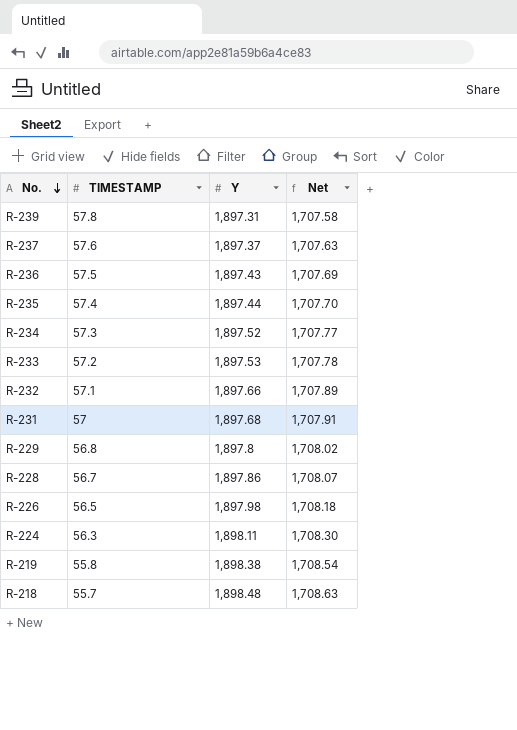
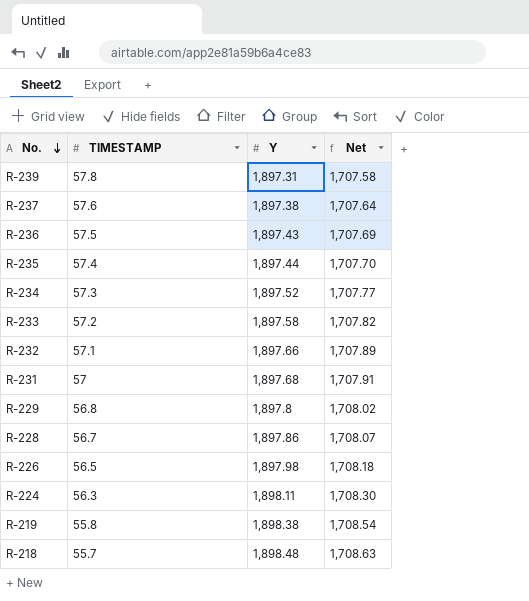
R-237 | Y: 1,897.37 -> 1,897.38
R-237 | Net: 1,707.63 -> 1,707.64
R-233 | Y: 1,897.53 -> 1,897.58
R-233 | Net: 1,707.78 -> 1,707.82

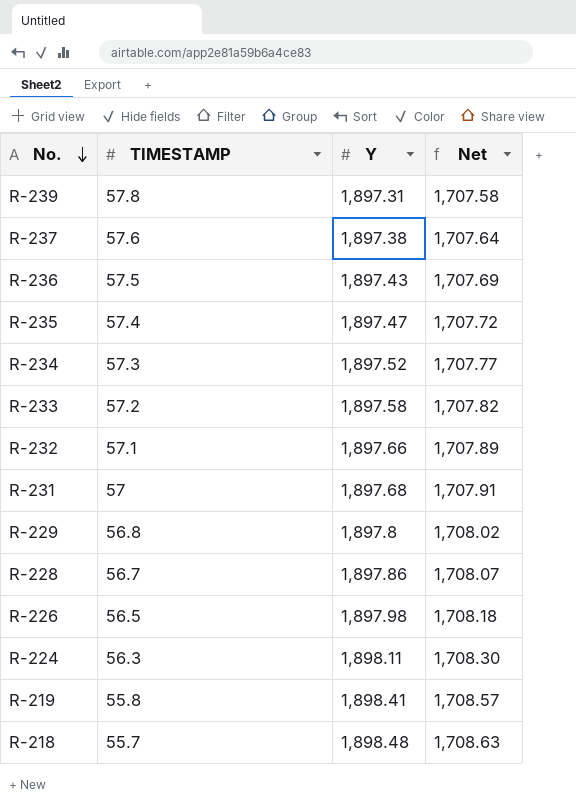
R-235 | Y: 1,897.44 -> 1,897.47
R-235 | Net: 1,707.70 -> 1,707.72
R-219 | Y: 1,898.38 -> 1,898.41
R-219 | Net: 1,708.54 -> 1,708.57

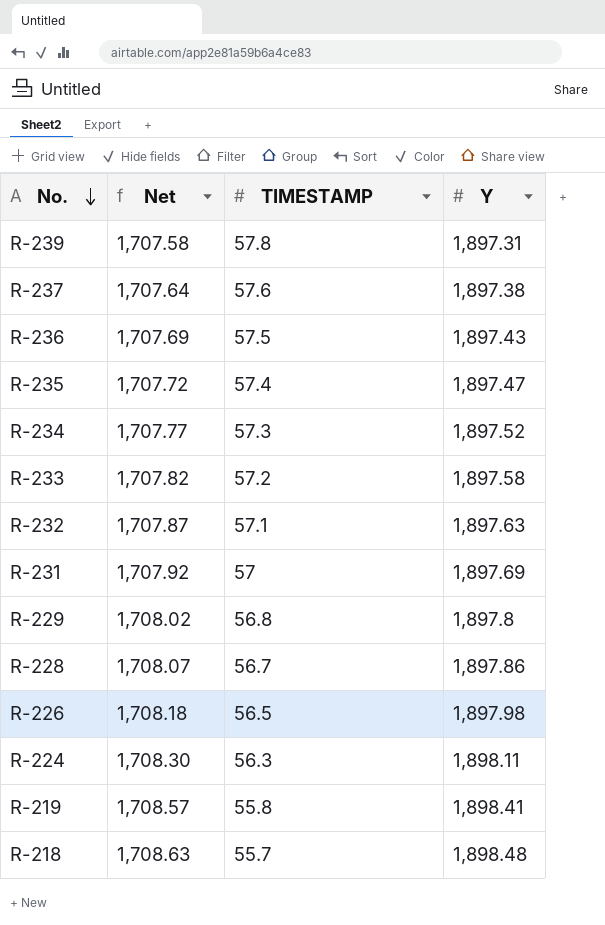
column Net | position: 4 -> 2
R-232 | Net: 1,707.89 -> 1,707.87
R-232 | Y: 1,897.66 -> 1,897.63
R-231 | Net: 1,707.91 -> 1,707.92
R-231 | Y: 1,897.68 -> 1,897.69

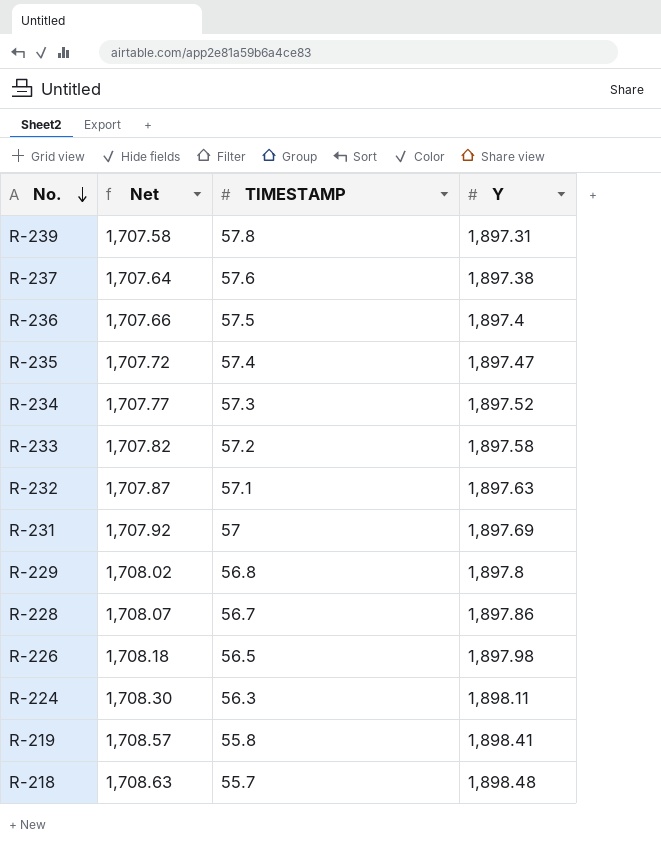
R-236 | Net: 1,707.69 -> 1,707.66
R-236 | Y: 1,897.43 -> 1,897.4

